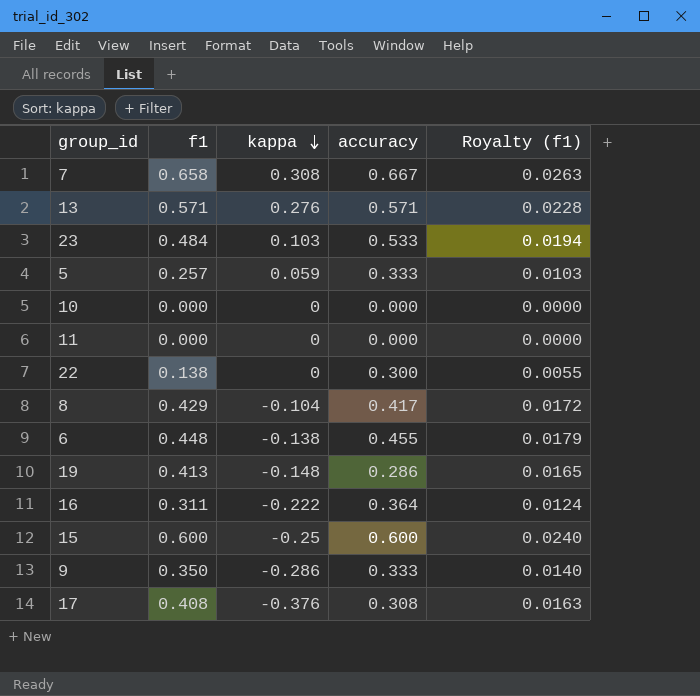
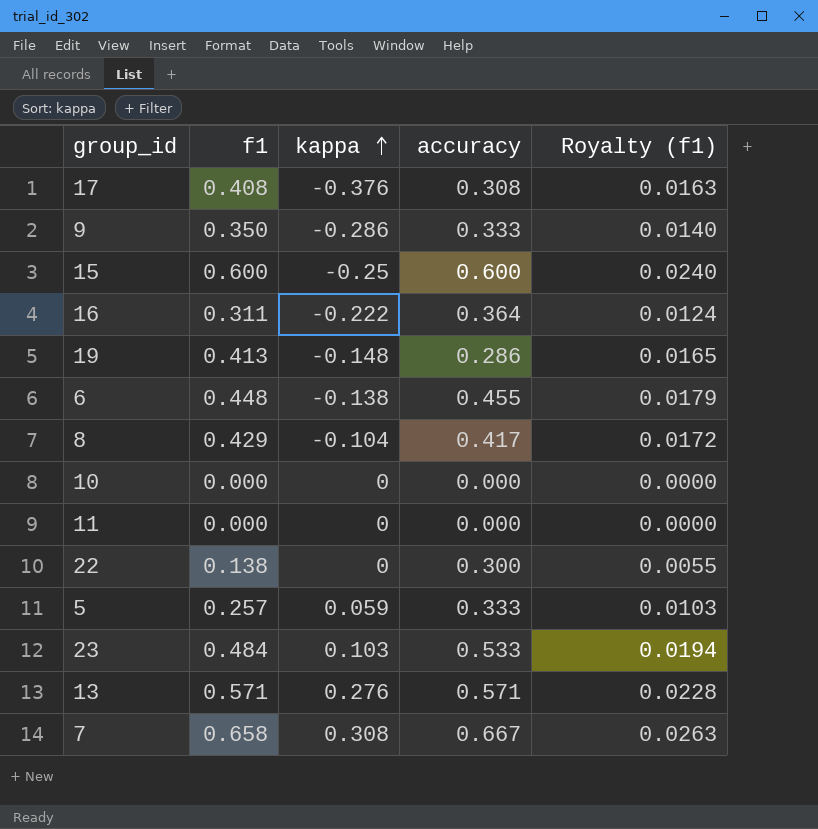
row order: kappa descending -> kappa ascending

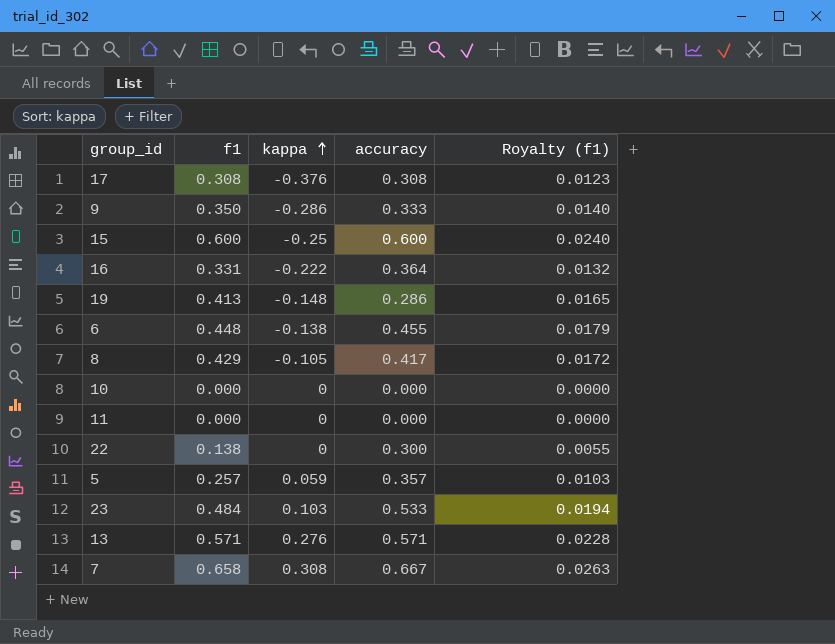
17 | f1: 0.408 -> 0.308
17 | Royalty (f1): 0.0163 -> 0.0123
16 | f1: 0.311 -> 0.331
16 | Royalty (f1): 0.0124 -> 0.0132
8 | kappa: -0.104 -> -0.105
5 | accuracy: 0.333 -> 0.357

